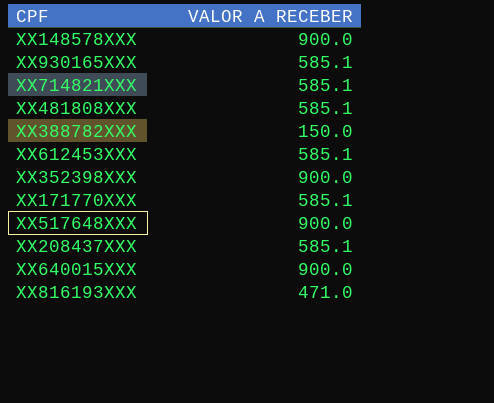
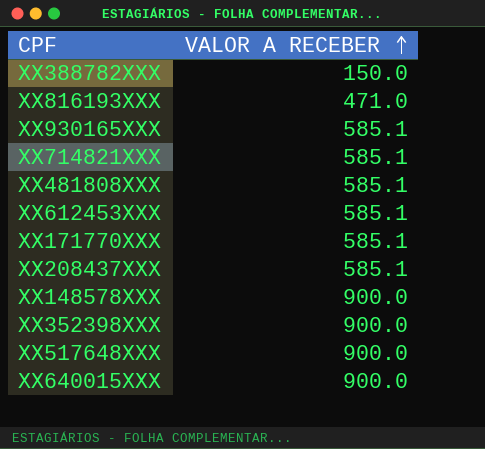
row order: none -> VALOR A RECEBER ascending

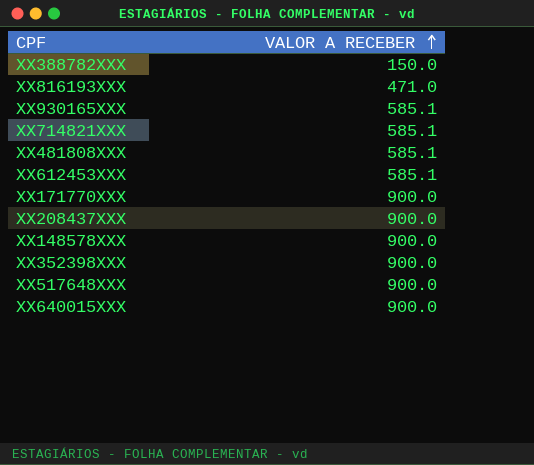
XX171770XXX | VALOR A RECEBER: 585.1 -> 900.0
XX208437XXX | VALOR A RECEBER: 585.1 -> 900.0

